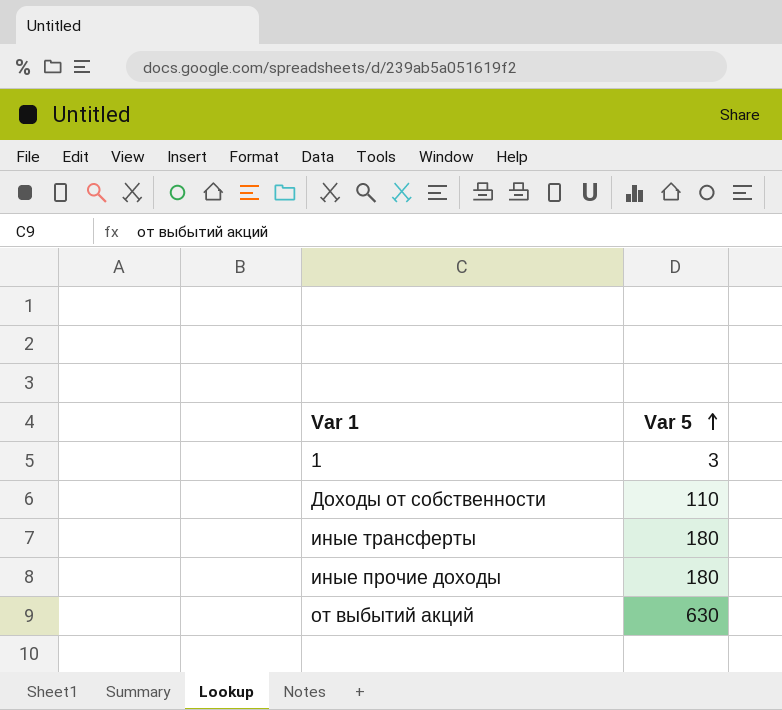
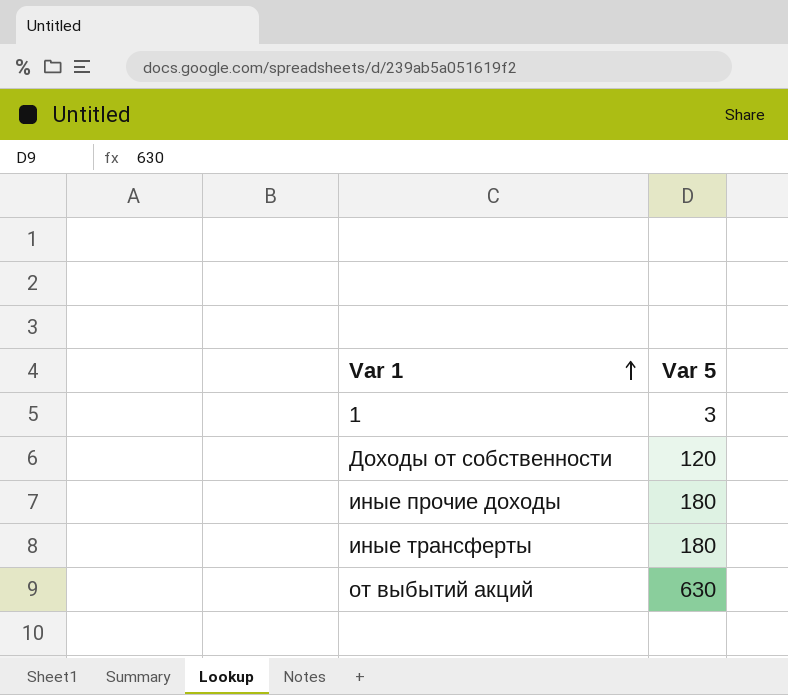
row order: Var 5 ascending -> Var 1 ascending
Доходы от собственности | Var 5: 110 -> 120

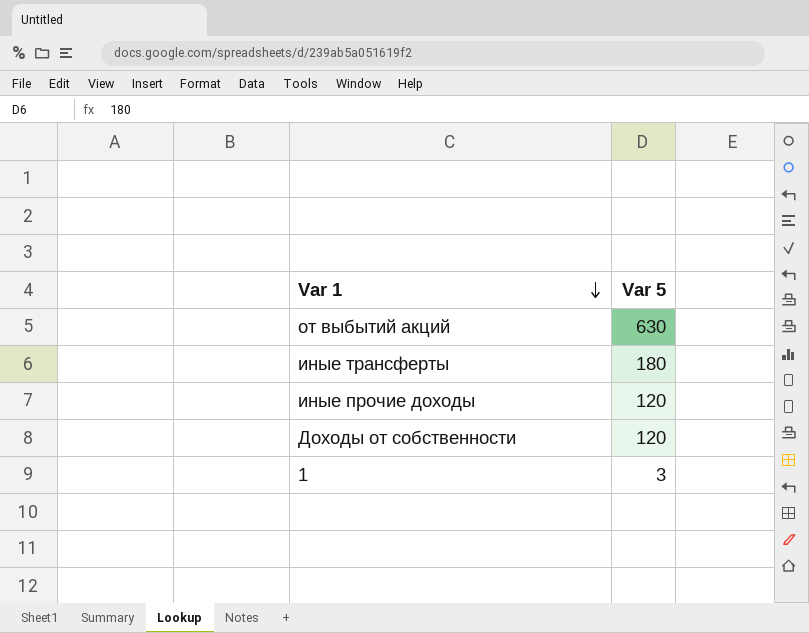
row order: Var 1 ascending -> Var 1 descending
иные прочие доходы | Var 5: 180 -> 120

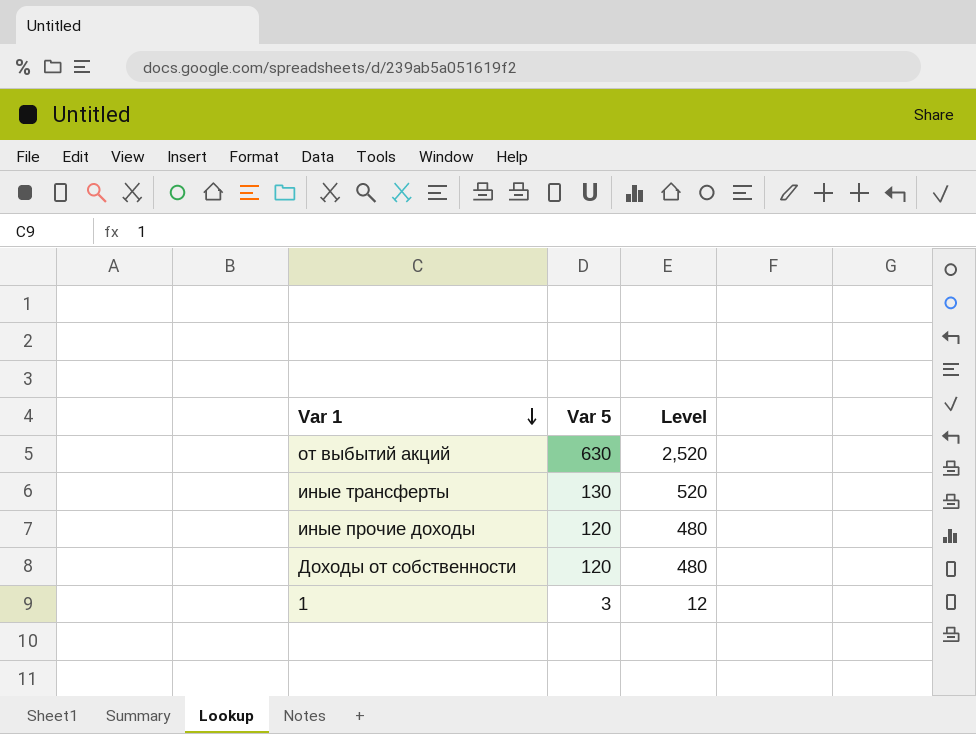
column Level | formula: none -> [Var 5] * 4
иные трансферты | Var 5: 180 -> 130

